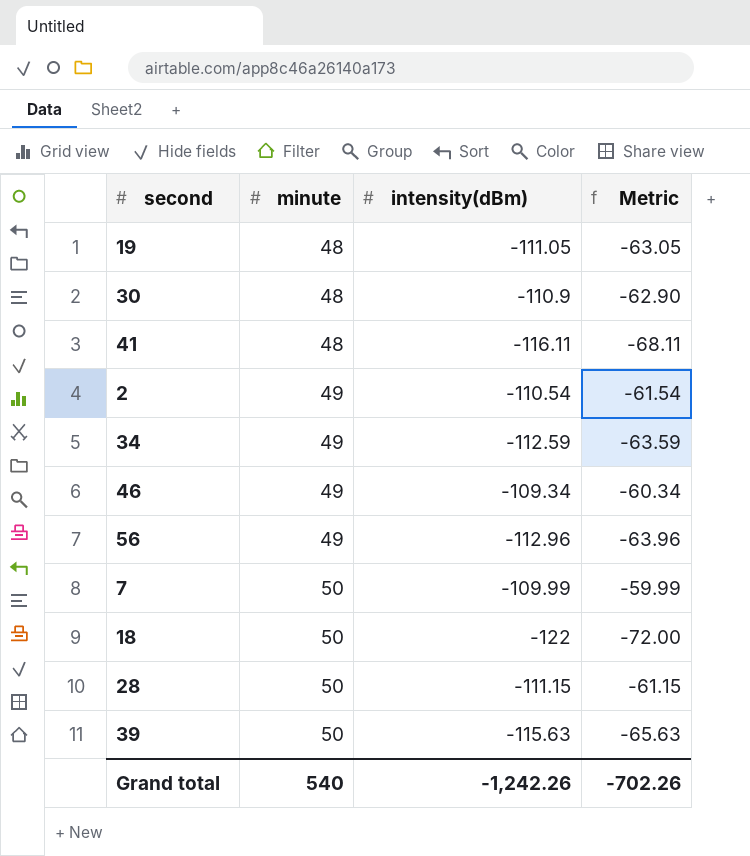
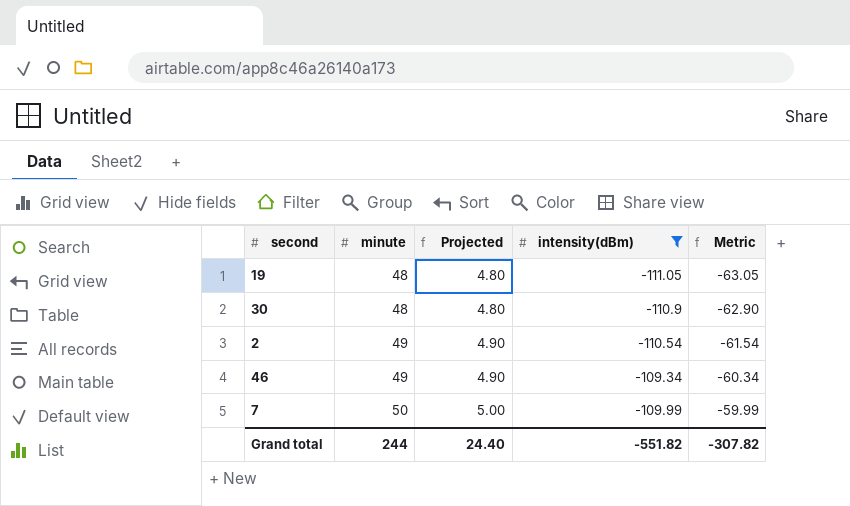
filter: none -> intensity(dBm) >= -111.05
column Projected | formula: none -> [minute] * 0.1
Grand total | minute: 540 -> 244
Grand total | intensity(dBm): -1,242.26 -> -551.82
Grand total | Metric: -702.26 -> -307.82

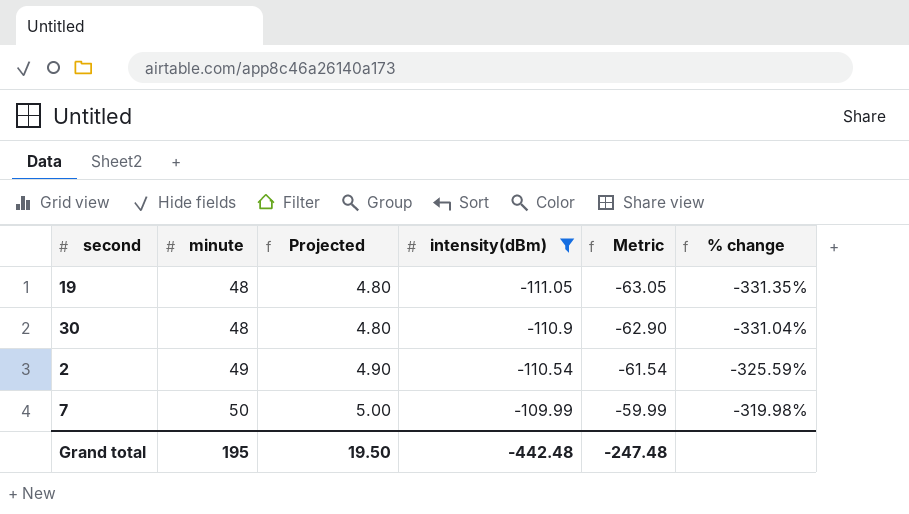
column % change | formula: none -> ([intensity(dBm)] - [minute]) / [minute]
row 46: 49 | 4.90 | -109.34 | -60.34 -> none
Grand total | minute: 244 -> 195
Grand total | Projected: 24.40 -> 19.50
Grand total | intensity(dBm): -551.82 -> -442.48
Grand total | Metric: -307.82 -> -247.48

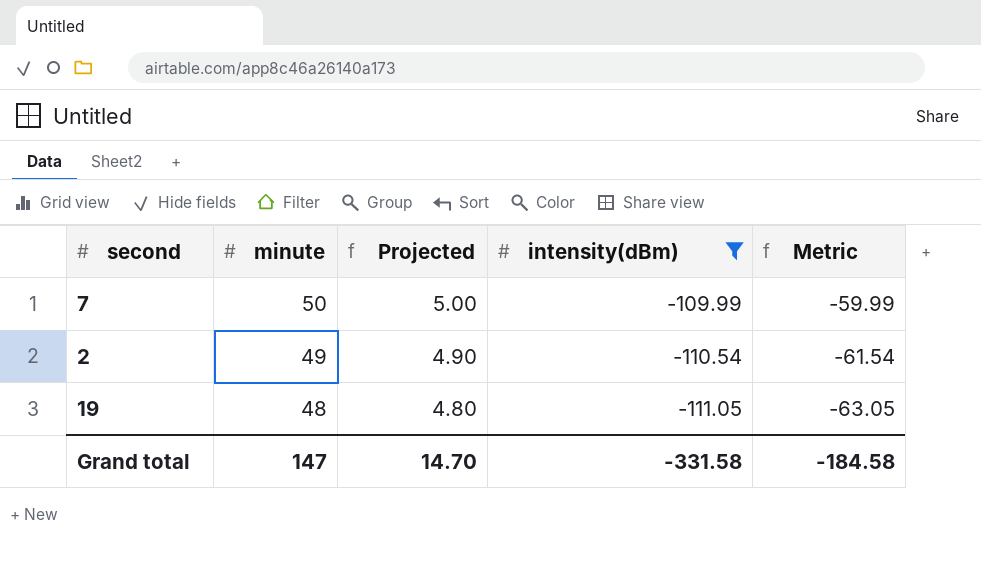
row order: minute ascending -> minute descending
column % change | formula: ([intensity(dBm)] - [minute]) / [minute] -> none
row 30: 48 | 4.80 | -110.9 | -62.90 | -331.04% -> none
Grand total | minute: 195 -> 147
Grand total | Projected: 19.50 -> 14.70
Grand total | intensity(dBm): -442.48 -> -331.58
Grand total | Metric: -247.48 -> -184.58

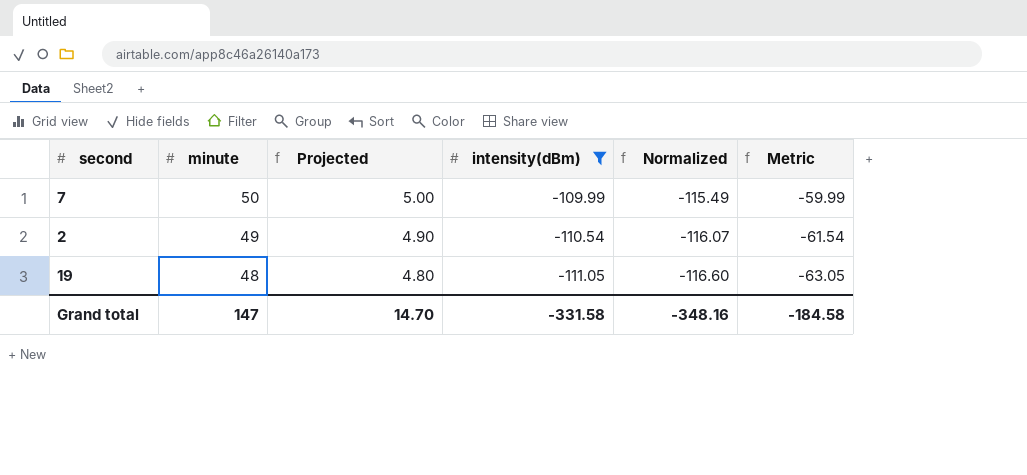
column Normalized | formula: none -> [intensity(dBm)] * 1.05

